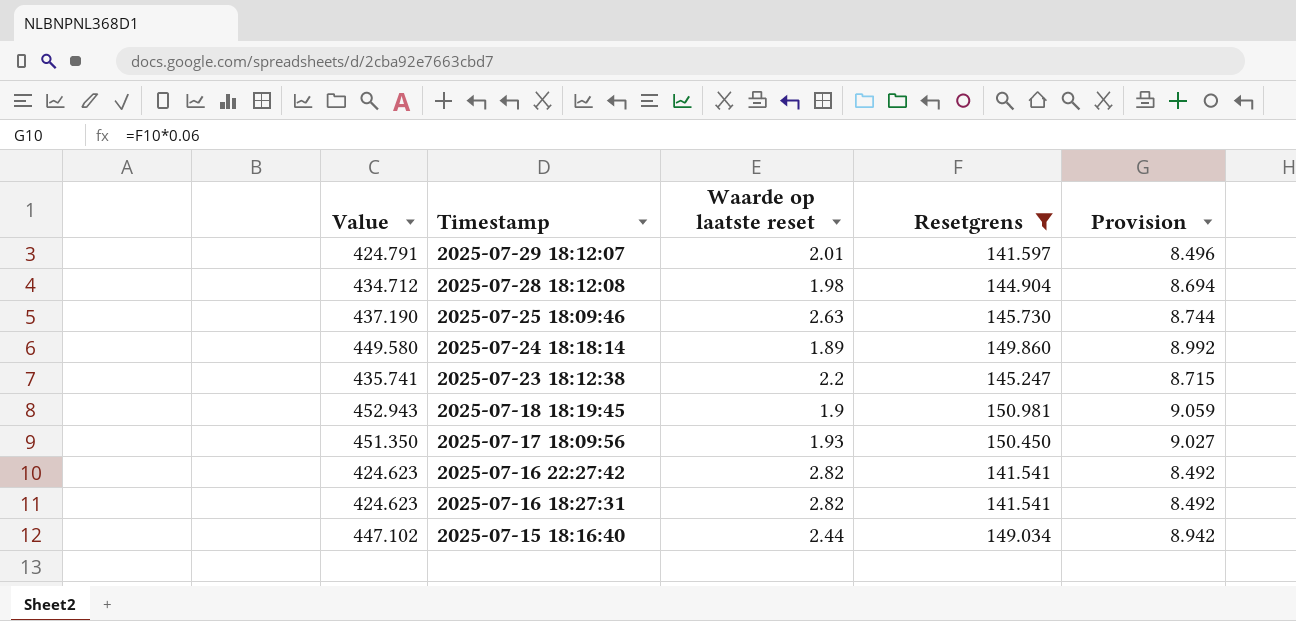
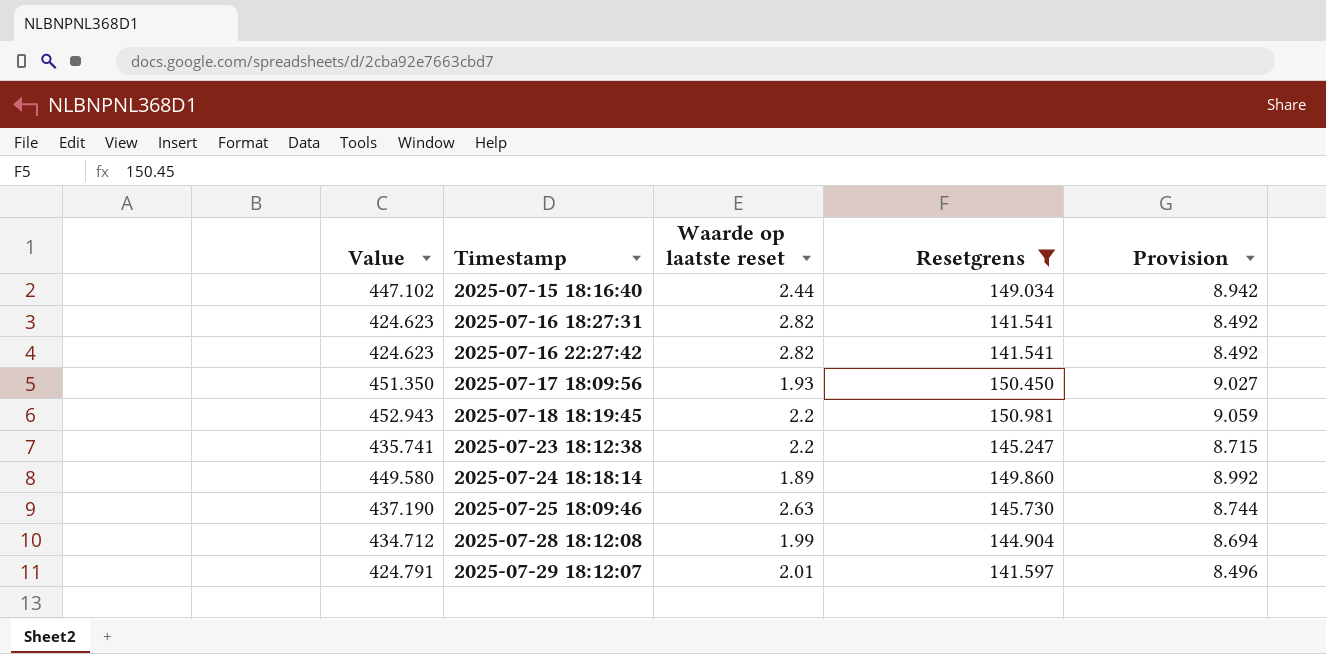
row order: Timestamp descending -> Timestamp ascending
2025-07-18 18:19:45 | Waarde op laatste reset: 1.9 -> 2.2
2025-07-28 18:12:08 | Waarde op laatste reset: 1.98 -> 1.99

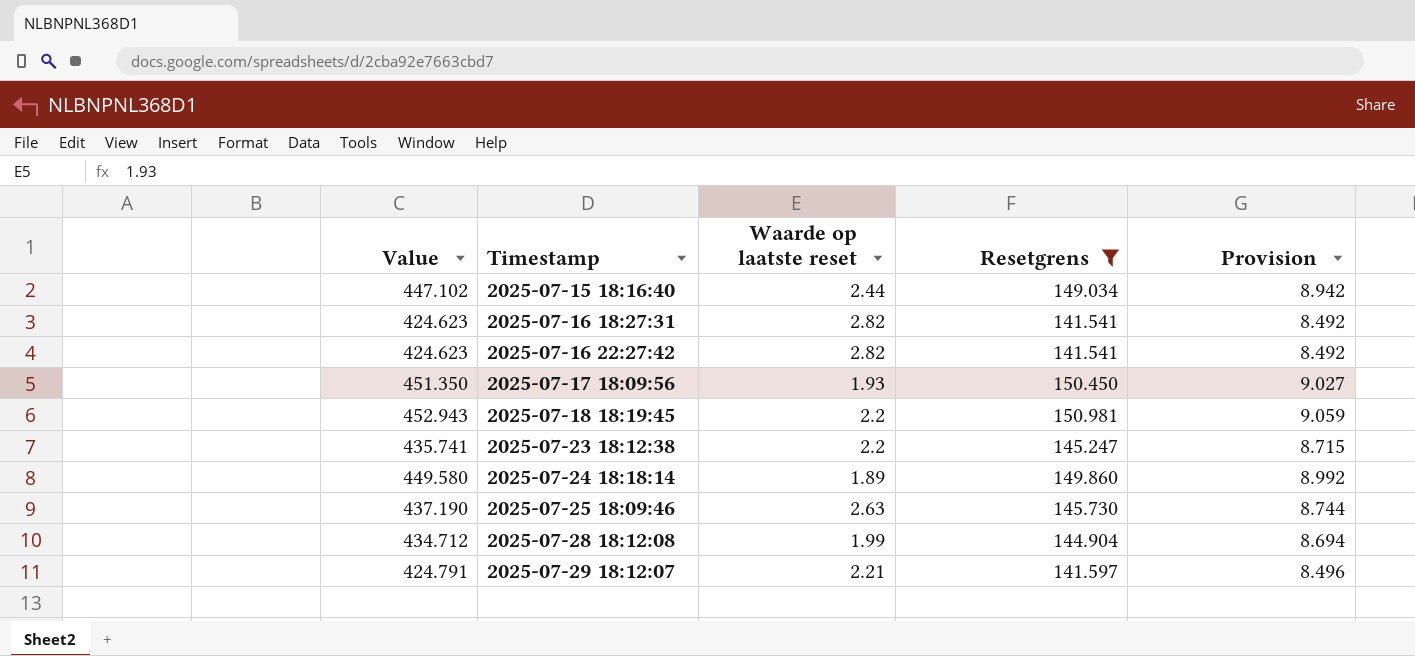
2025-07-29 18:12:07 | Waarde op laatste reset: 2.01 -> 2.21

